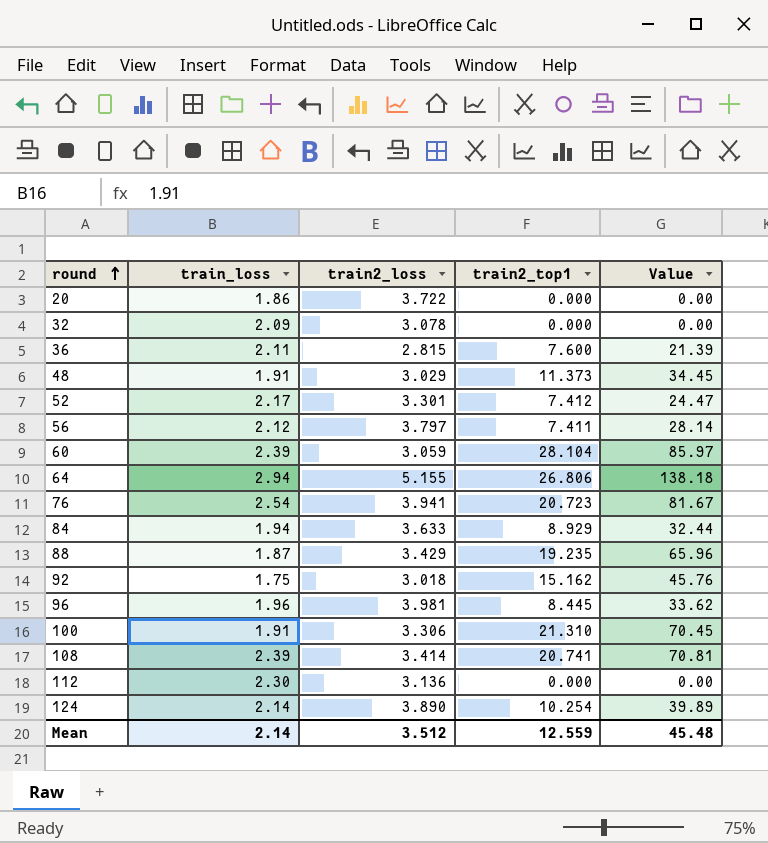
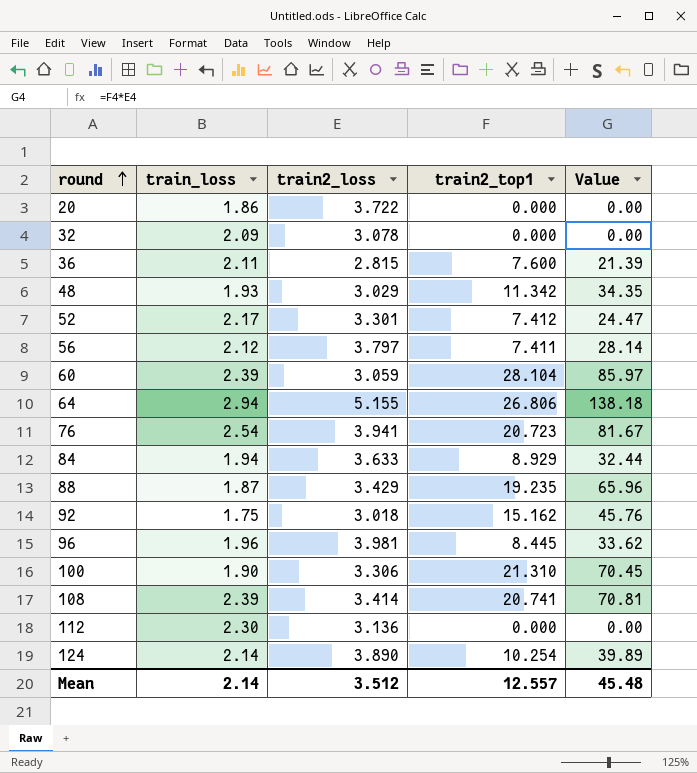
48 | train_loss: 1.91 -> 1.93
48 | train2_top1: 11.373 -> 11.342
48 | Value: 34.45 -> 34.35
100 | train_loss: 1.91 -> 1.90
Mean | train2_top1: 12.559 -> 12.557

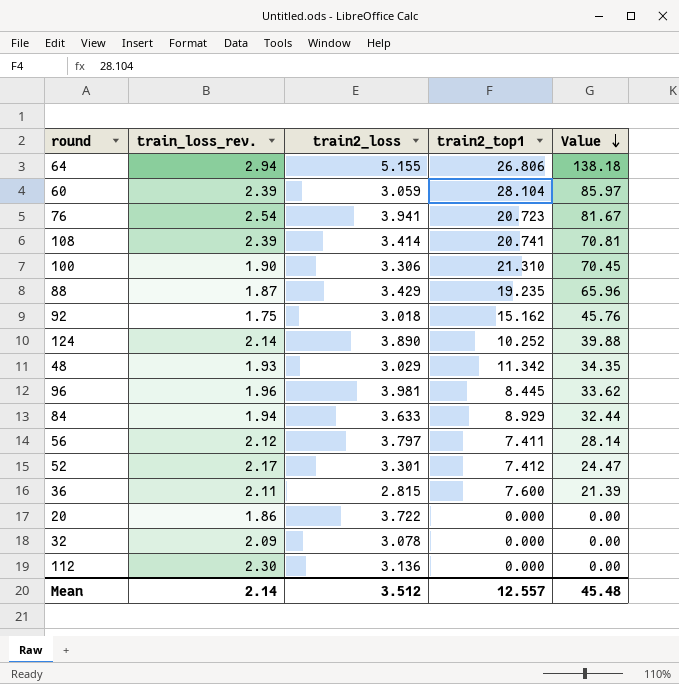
row order: round ascending -> Value descending
column name: train_loss -> train_loss_rev.
124 | train2_top1: 10.254 -> 10.252
124 | Value: 39.89 -> 39.88

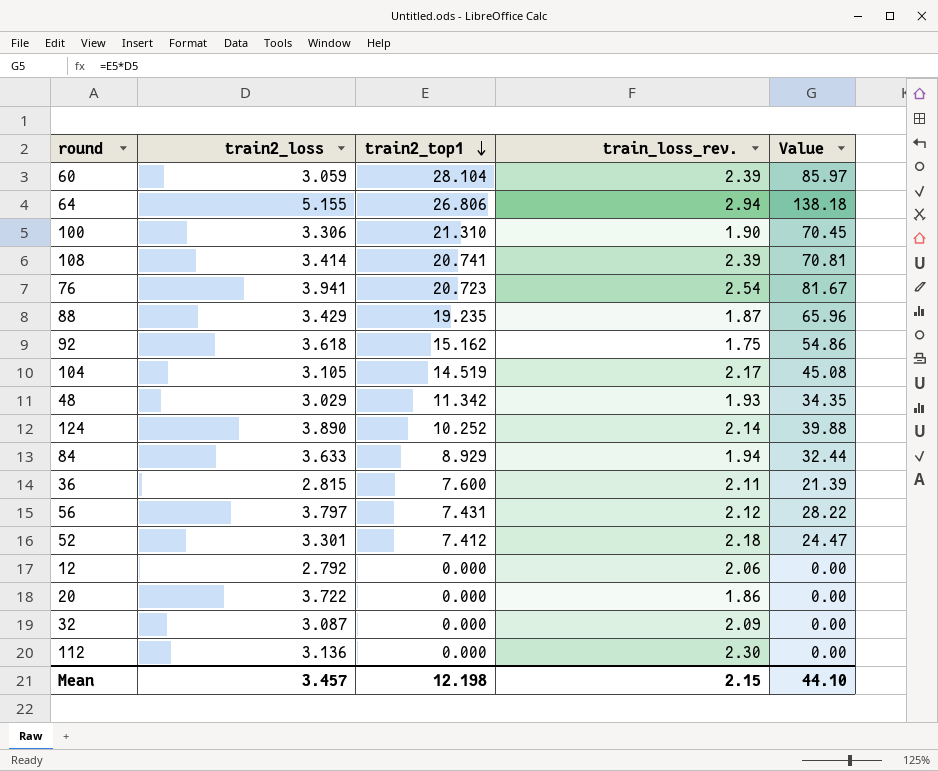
row order: Value descending -> train2_top1 descending
column train_loss_rev. | position: 2 -> 4
row 96: 1.96 | 3.981 | 8.445 | 33.62 -> none
92 | train2_loss: 3.018 -> 3.618
92 | Value: 45.76 -> 54.86
row 104: none -> 3.105 | 14.519 | 2.17 | 45.08
56 | train2_top1: 7.411 -> 7.431
56 | Value: 28.14 -> 28.22
52 | train_loss_rev.: 2.17 -> 2.18
row 12: none -> 2.792 | 0.000 | 2.06 | 0.00
32 | train2_loss: 3.078 -> 3.087
Mean | train2_loss: 3.512 -> 3.457
Mean | train2_top1: 12.557 -> 12.198
Mean | train_loss_rev.: 2.14 -> 2.15
Mean | Value: 45.48 -> 44.10

